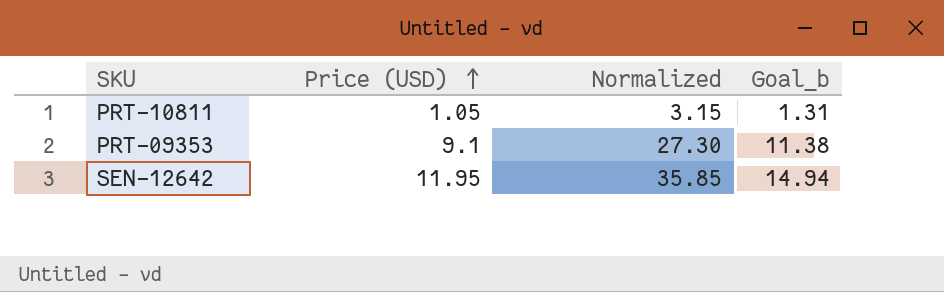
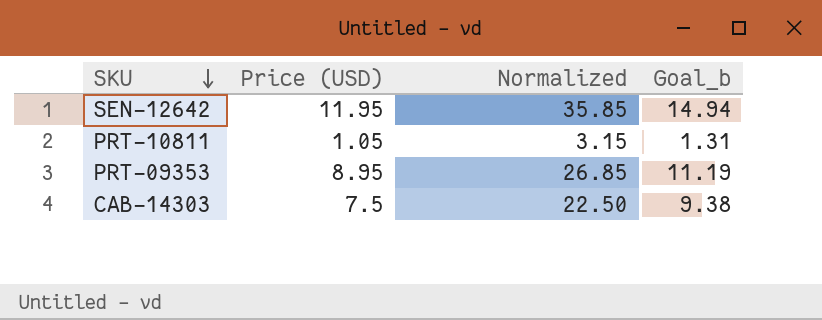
row order: Price (USD) ascending -> SKU descending
PRT-09353 | Price (USD): 9.1 -> 8.95
PRT-09353 | Normalized: 27.30 -> 26.85
PRT-09353 | Goal_b: 11.38 -> 11.19
row CAB-14303: none -> 7.5 | 22.50 | 9.38

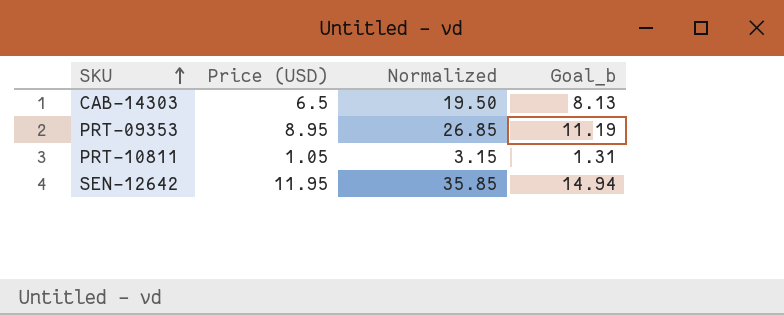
row order: SKU descending -> SKU ascending
CAB-14303 | Price (USD): 7.5 -> 6.5
CAB-14303 | Normalized: 22.50 -> 19.50
CAB-14303 | Goal_b: 9.38 -> 8.13

